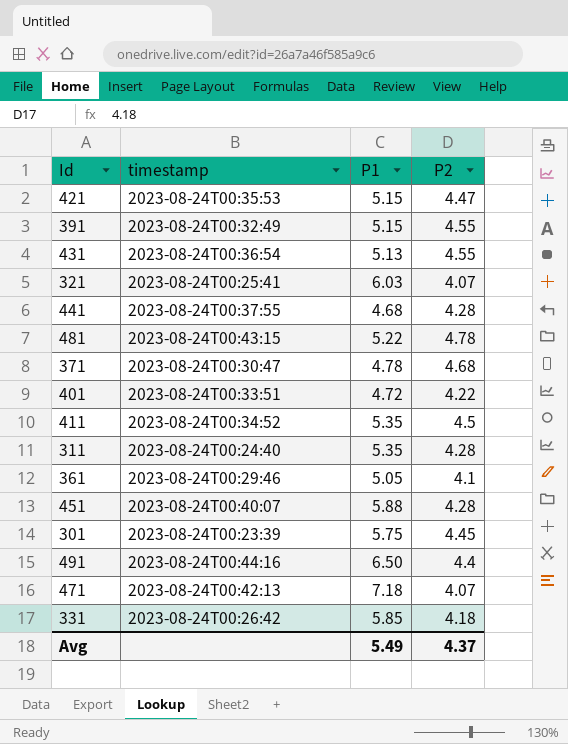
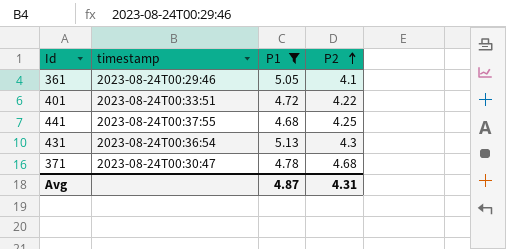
filter: none -> P1 <= 5.13
row order: none -> P2 ascending
441 | P2: 4.28 -> 4.25
431 | P2: 4.55 -> 4.3
Avg | P1: 5.49 -> 4.87
Avg | P2: 4.37 -> 4.31

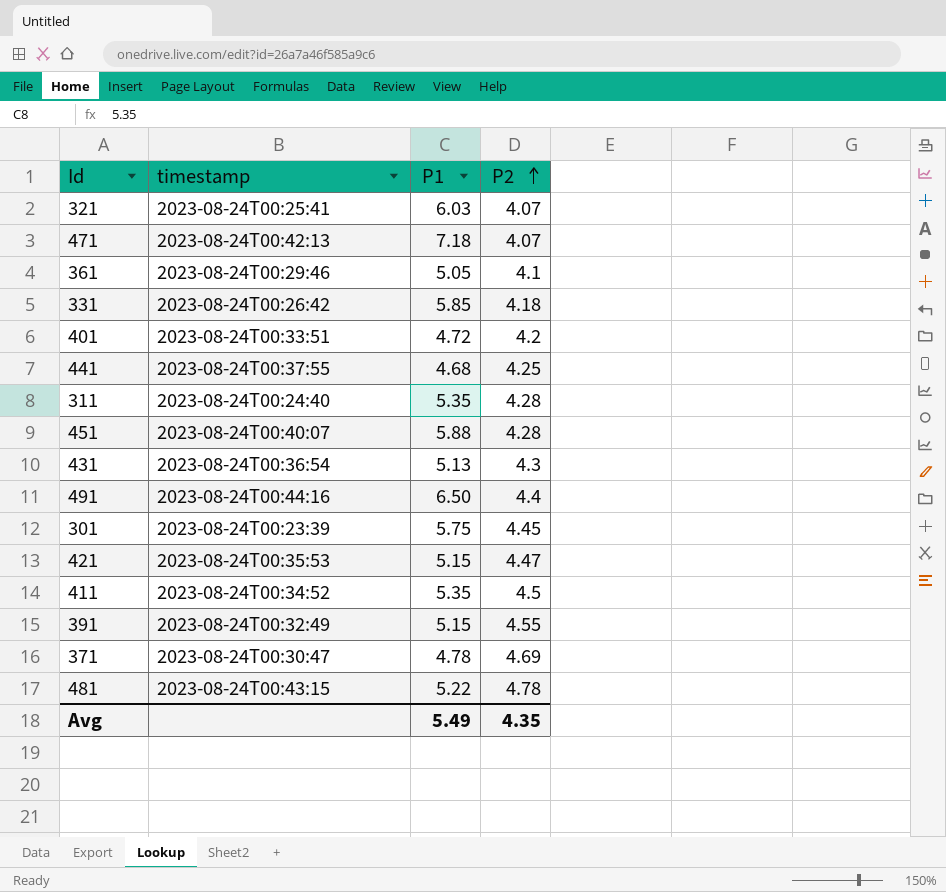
filter: P1 <= 5.13 -> none
401 | P2: 4.22 -> 4.2
371 | P2: 4.68 -> 4.69
Avg | P1: 4.87 -> 5.49
Avg | P2: 4.31 -> 4.35

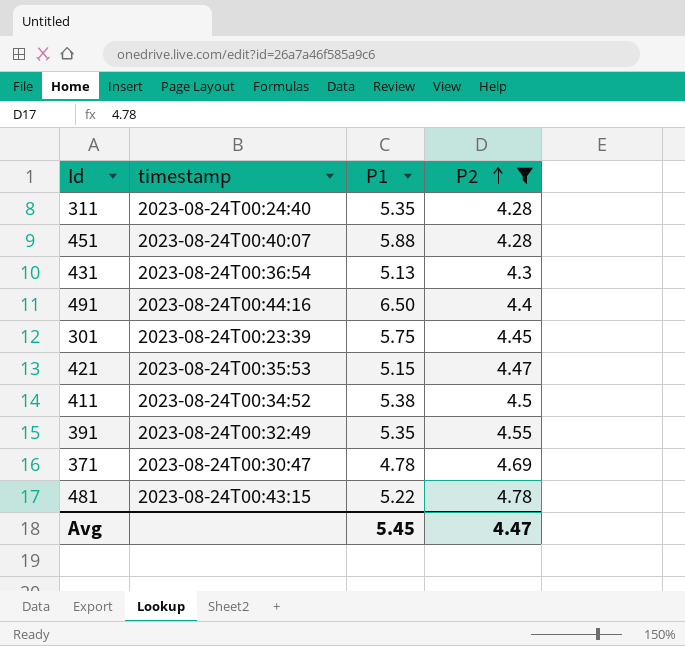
filter: none -> P2 >= 4.28
411 | P1: 5.35 -> 5.38
391 | P1: 5.15 -> 5.35
Avg | P1: 5.49 -> 5.45
Avg | P2: 4.35 -> 4.47

